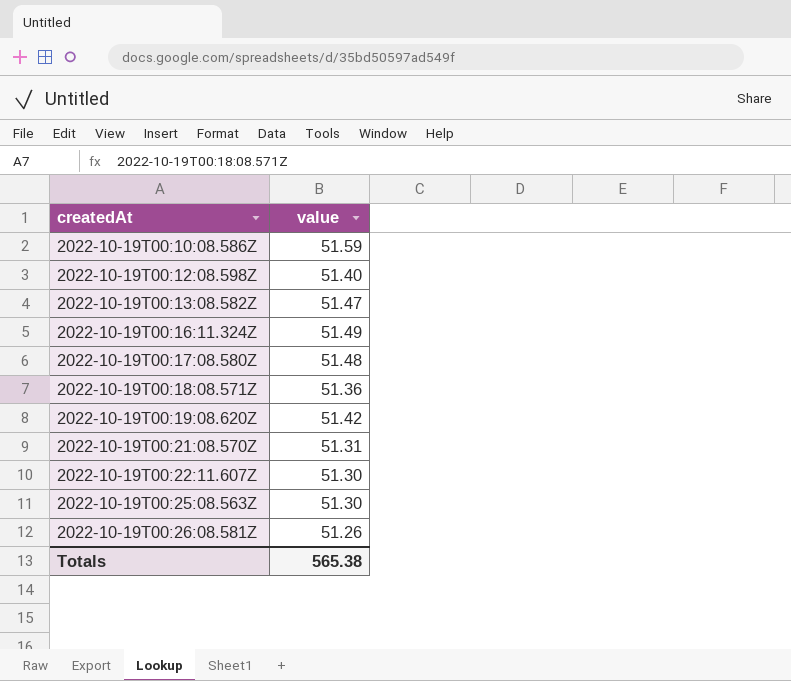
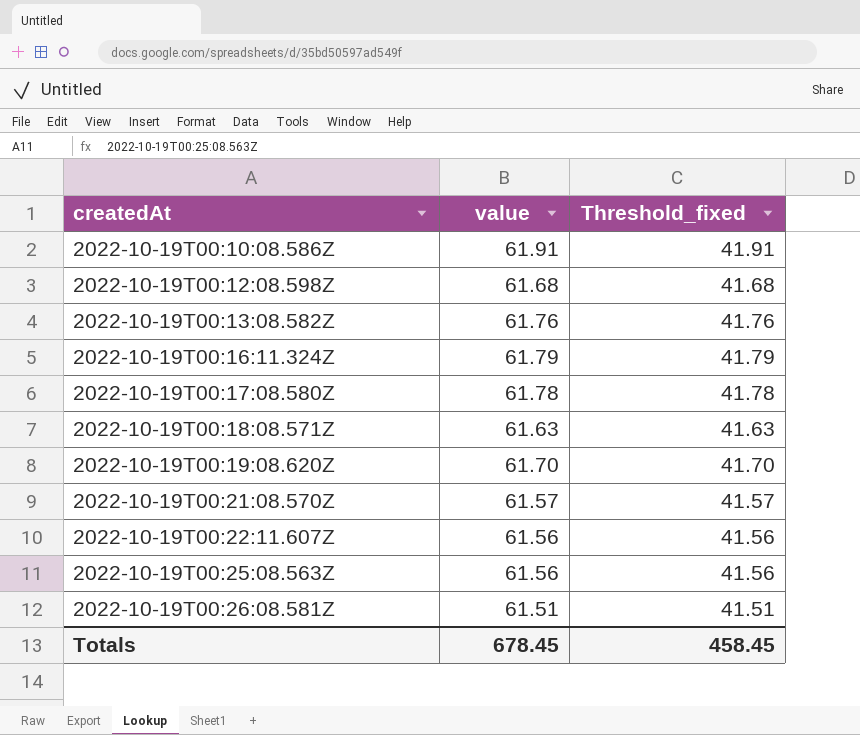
column Threshold_fixed | formula: none -> [value] - 20
2022-10-19T00:10:08.586Z | value: 51.59 -> 61.91
2022-10-19T00:12:08.598Z | value: 51.40 -> 61.68
2022-10-19T00:13:08.582Z | value: 51.47 -> 61.76
2022-10-19T00:16:11.324Z | value: 51.49 -> 61.79
2022-10-19T00:17:08.580Z | value: 51.48 -> 61.78
2022-10-19T00:18:08.571Z | value: 51.36 -> 61.63
2022-10-19T00:19:08.620Z | value: 51.42 -> 61.70
2022-10-19T00:21:08.570Z | value: 51.31 -> 61.57
2022-10-19T00:22:11.607Z | value: 51.30 -> 61.56
2022-10-19T00:25:08.563Z | value: 51.30 -> 61.56
2022-10-19T00:26:08.581Z | value: 51.26 -> 61.51
Totals | value: 565.38 -> 678.45

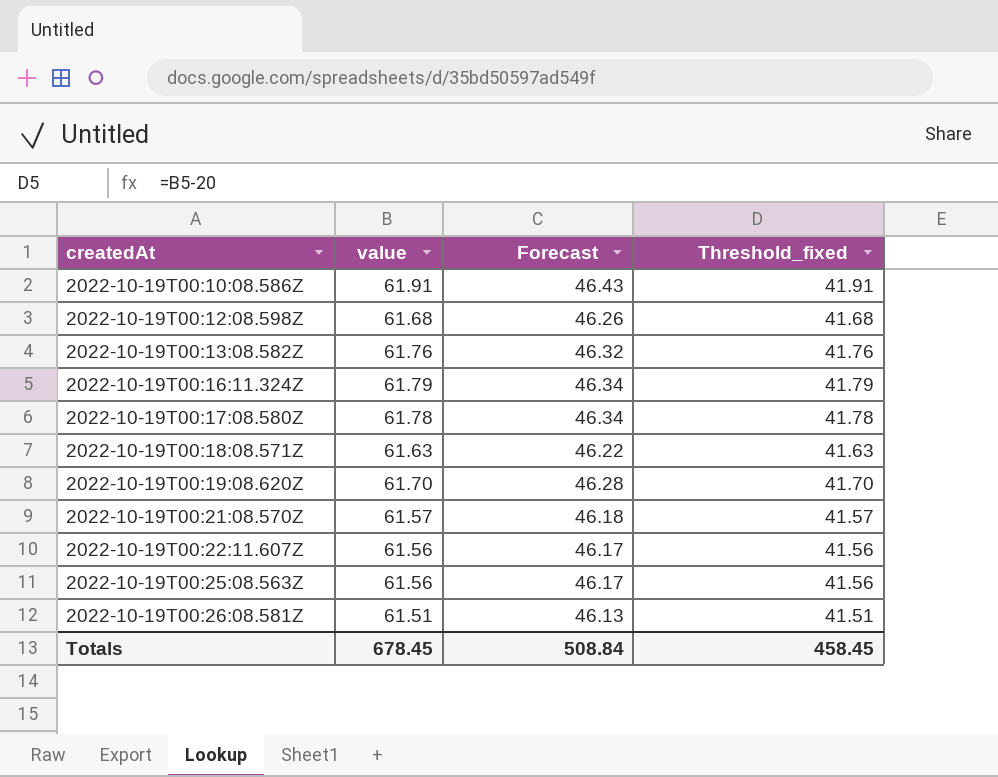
column Forecast | formula: none -> [value] * 0.75

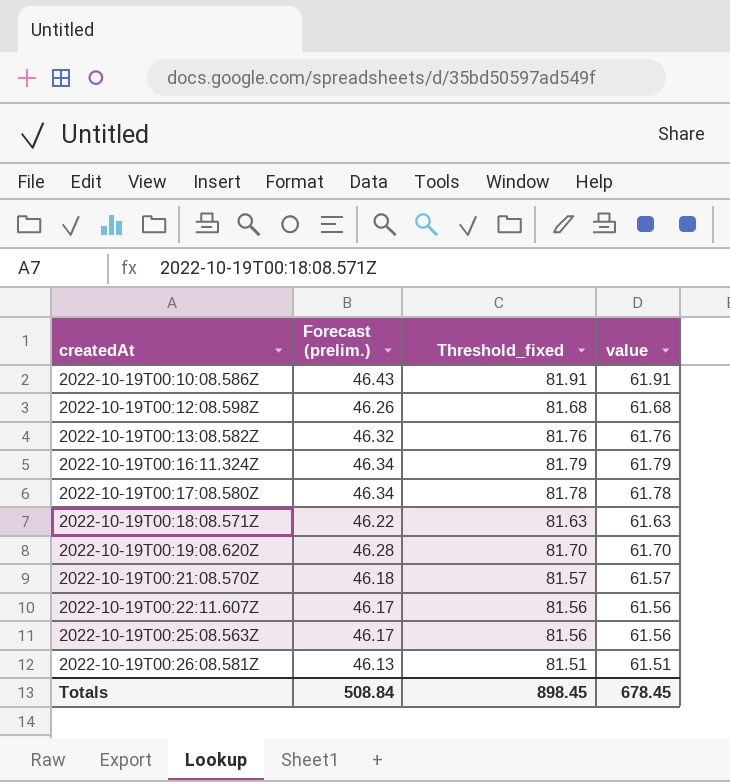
column name: Forecast -> Forecast (prelim.)
column Threshold_fixed | formula: [value] - 20 -> [value] + 20
column value | position: 2 -> 4
Totals | Threshold_fixed: 458.45 -> 898.45

